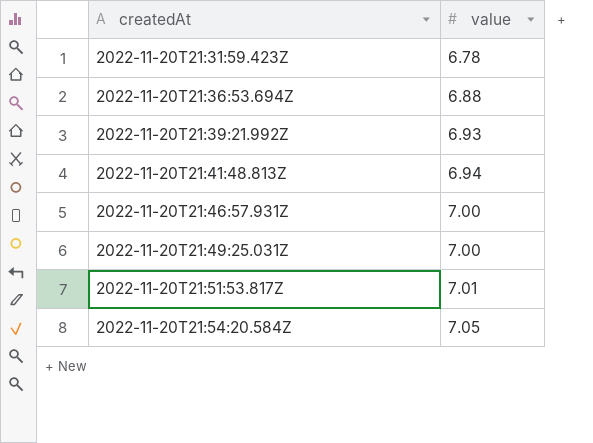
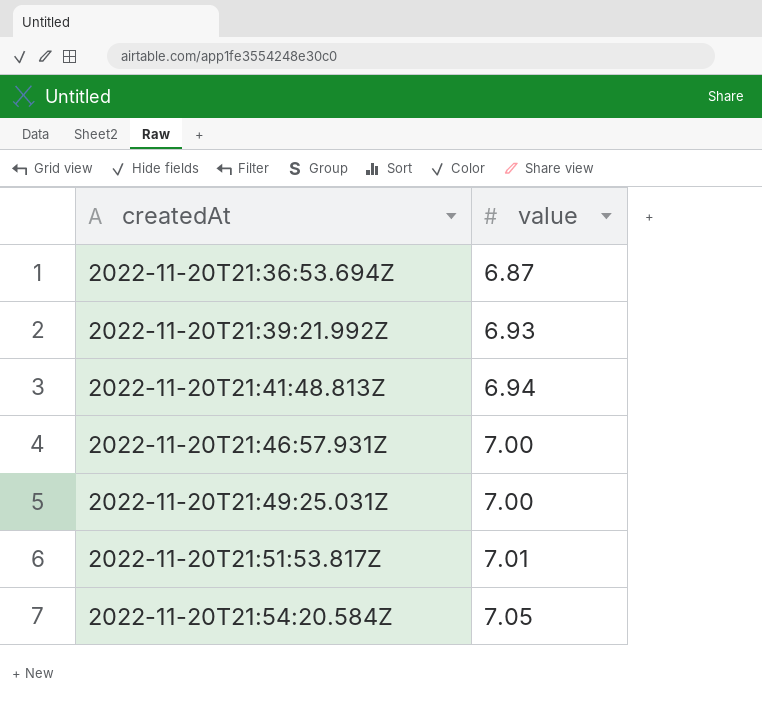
row 2022-11-20T21:31:59.423Z: 6.78 -> none
2022-11-20T21:36:53.694Z | value: 6.88 -> 6.87

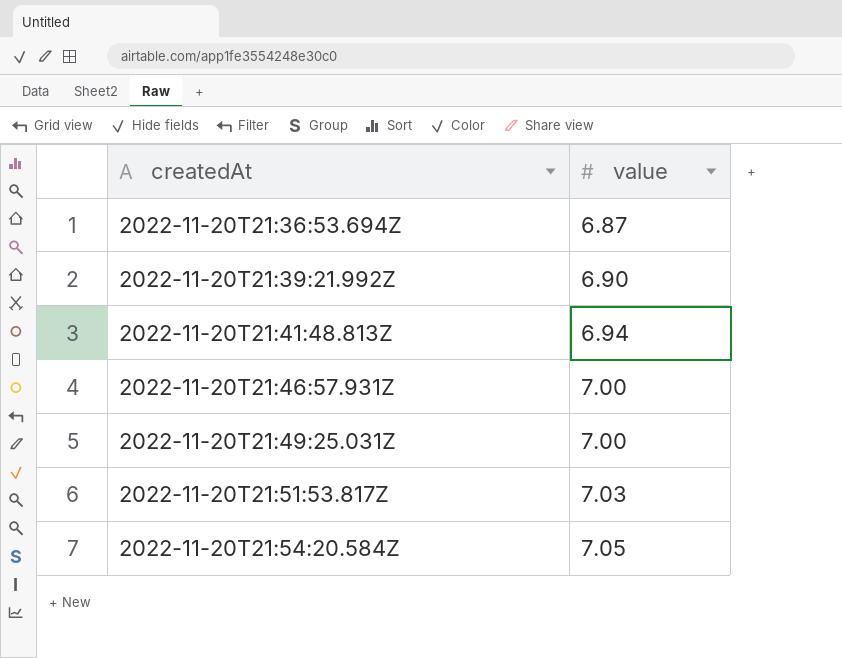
2022-11-20T21:39:21.992Z | value: 6.93 -> 6.90
2022-11-20T21:51:53.817Z | value: 7.01 -> 7.03

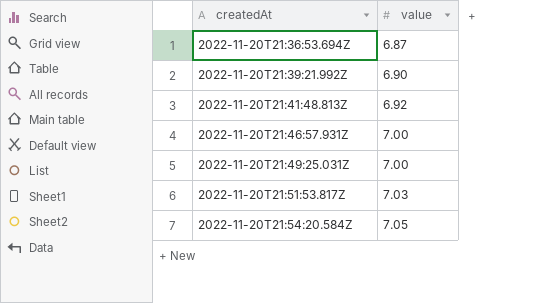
2022-11-20T21:41:48.813Z | value: 6.94 -> 6.92

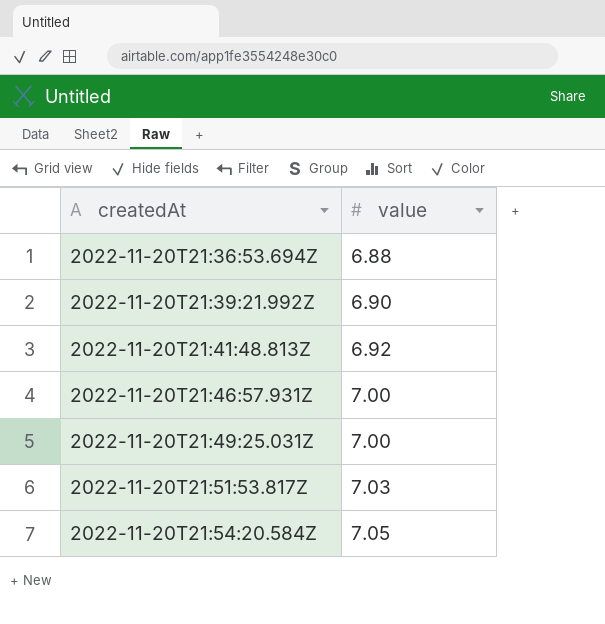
2022-11-20T21:36:53.694Z | value: 6.87 -> 6.88

